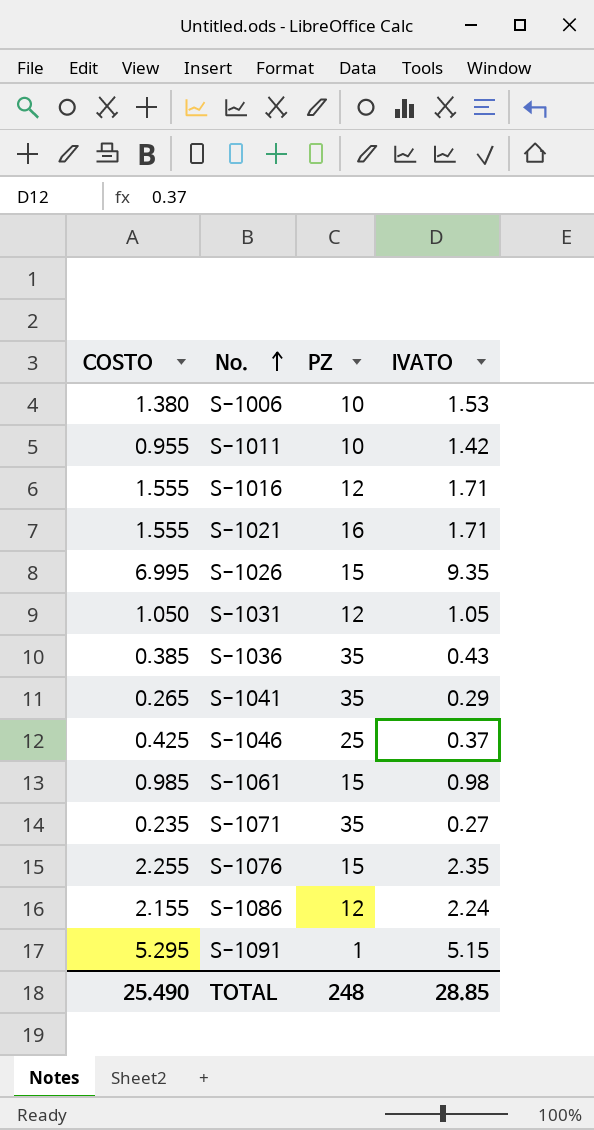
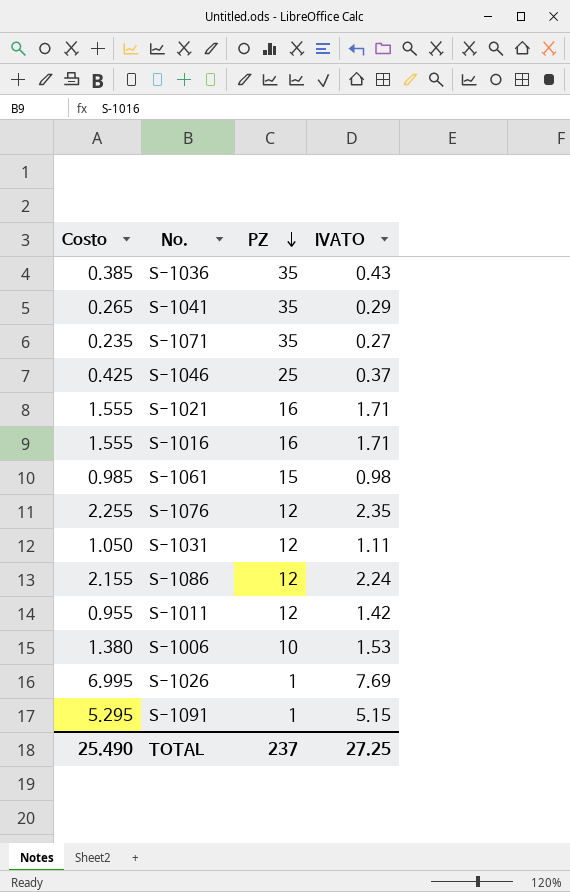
row order: No. ascending -> PZ descending
column name: COSTO -> Costo
S-1016 | PZ: 12 -> 16
S-1076 | PZ: 15 -> 12
S-1031 | IVATO: 1.05 -> 1.11
S-1011 | PZ: 10 -> 12
S-1026 | PZ: 15 -> 1
S-1026 | IVATO: 9.35 -> 7.69
TOTAL | PZ: 248 -> 237
TOTAL | IVATO: 28.85 -> 27.25

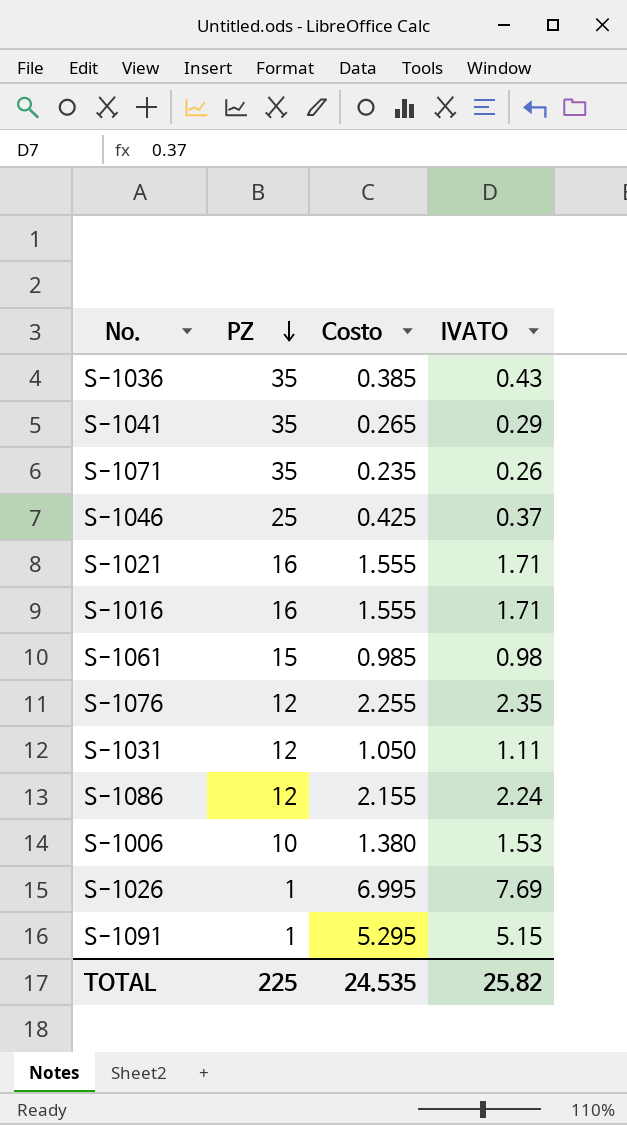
column Costo | position: 1 -> 3
row S-1011: 0.955 | 12 | 1.42 -> none
S-1071 | IVATO: 0.27 -> 0.26
TOTAL | PZ: 237 -> 225
TOTAL | Costo: 25.490 -> 24.535
TOTAL | IVATO: 27.25 -> 25.82

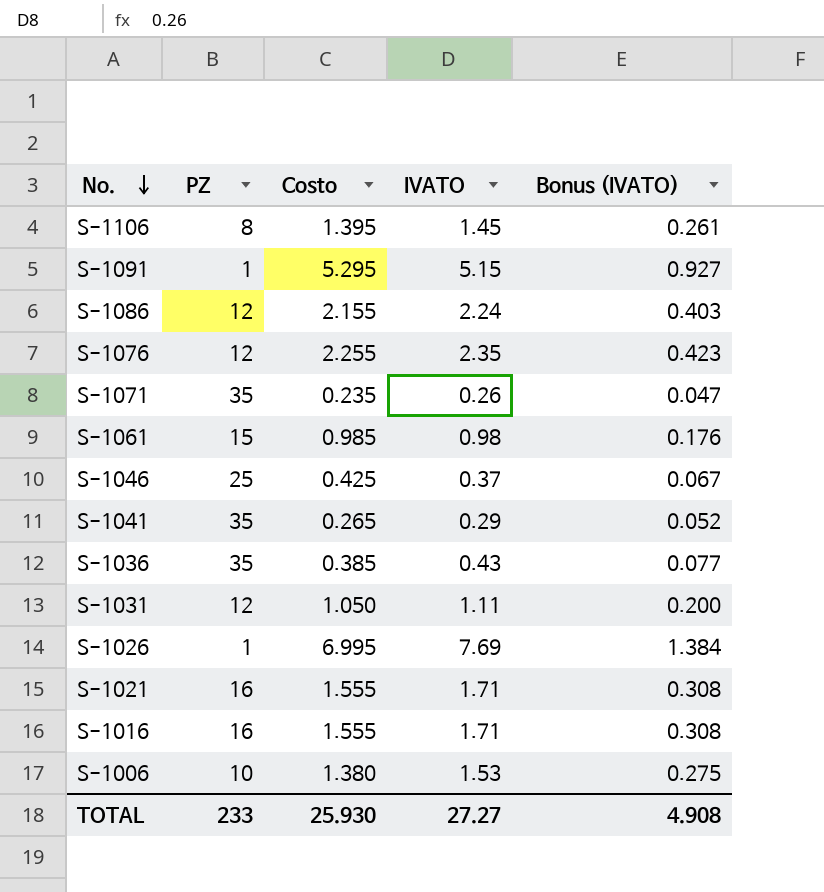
row order: PZ descending -> No. descending
column Bonus (IVATO) | formula: none -> [IVATO] * 0.18
row S-1106: none -> 8 | 1.395 | 1.45 | 0.261
TOTAL | PZ: 225 -> 233
TOTAL | Costo: 24.535 -> 25.930
TOTAL | IVATO: 25.82 -> 27.27

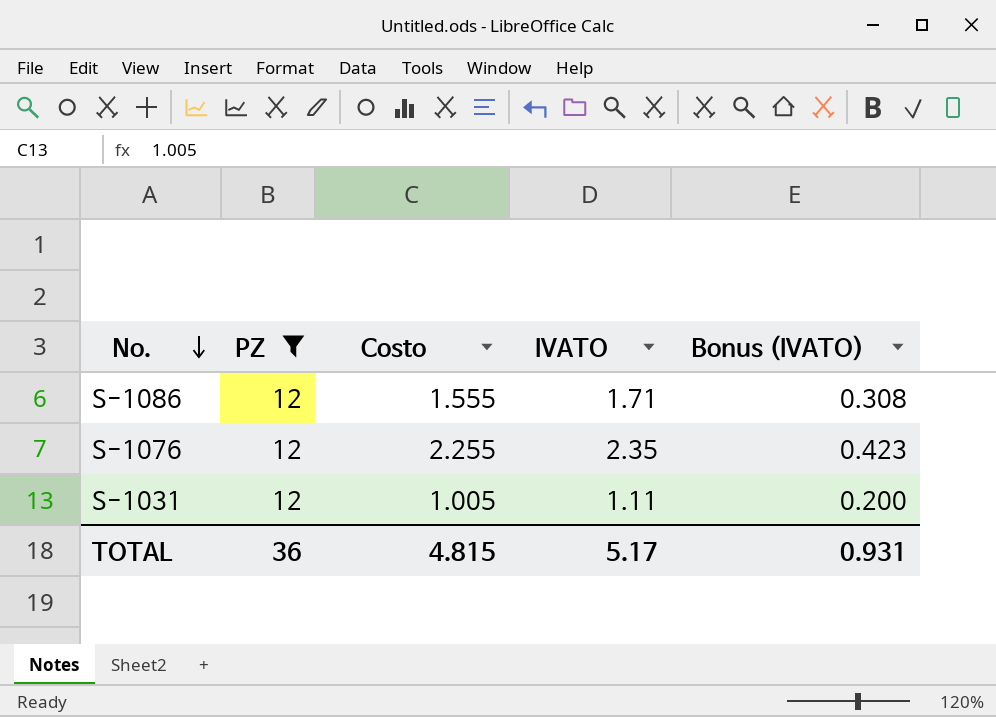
filter: none -> PZ = 12
S-1086 | Costo: 2.155 -> 1.555
S-1086 | IVATO: 2.24 -> 1.71
S-1086 | Bonus (IVATO): 0.403 -> 0.308
S-1031 | Costo: 1.050 -> 1.005
TOTAL | PZ: 233 -> 36
TOTAL | Costo: 25.930 -> 4.815
TOTAL | IVATO: 27.27 -> 5.17
TOTAL | Bonus (IVATO): 4.908 -> 0.931

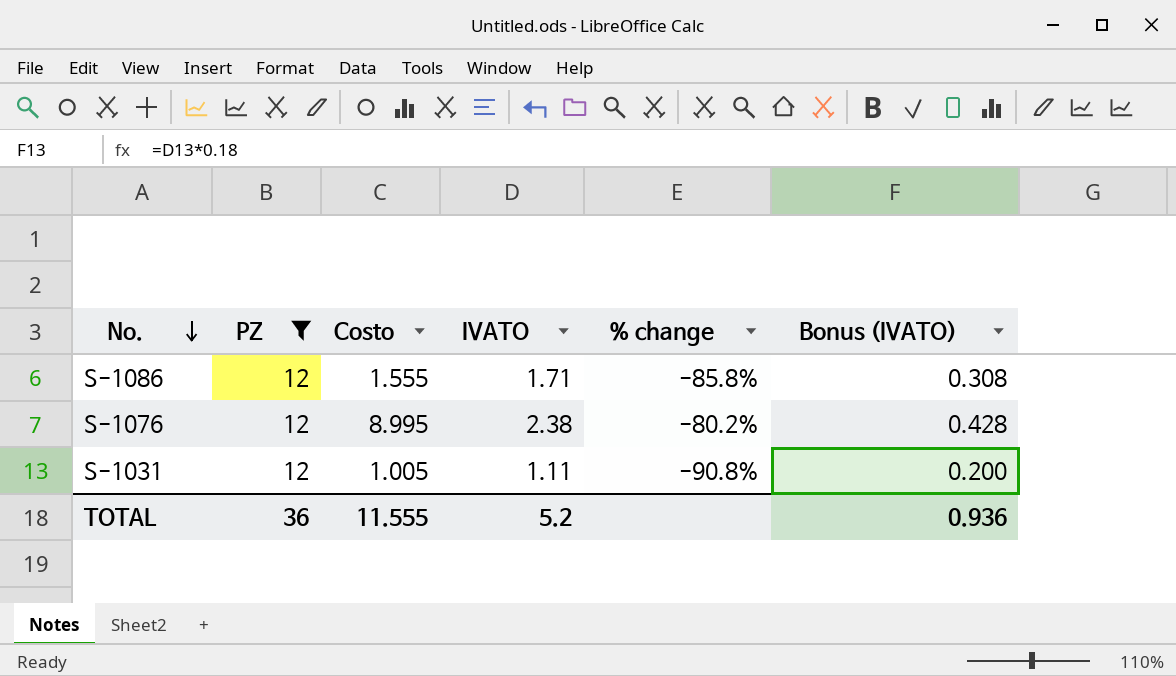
column % change | formula: none -> ([IVATO] - [PZ]) / [PZ]
S-1076 | Costo: 2.255 -> 8.995
S-1076 | IVATO: 2.35 -> 2.38
S-1076 | Bonus (IVATO): 0.423 -> 0.428
TOTAL | Costo: 4.815 -> 11.555
TOTAL | IVATO: 5.17 -> 5.2
TOTAL | Bonus (IVATO): 0.931 -> 0.936

